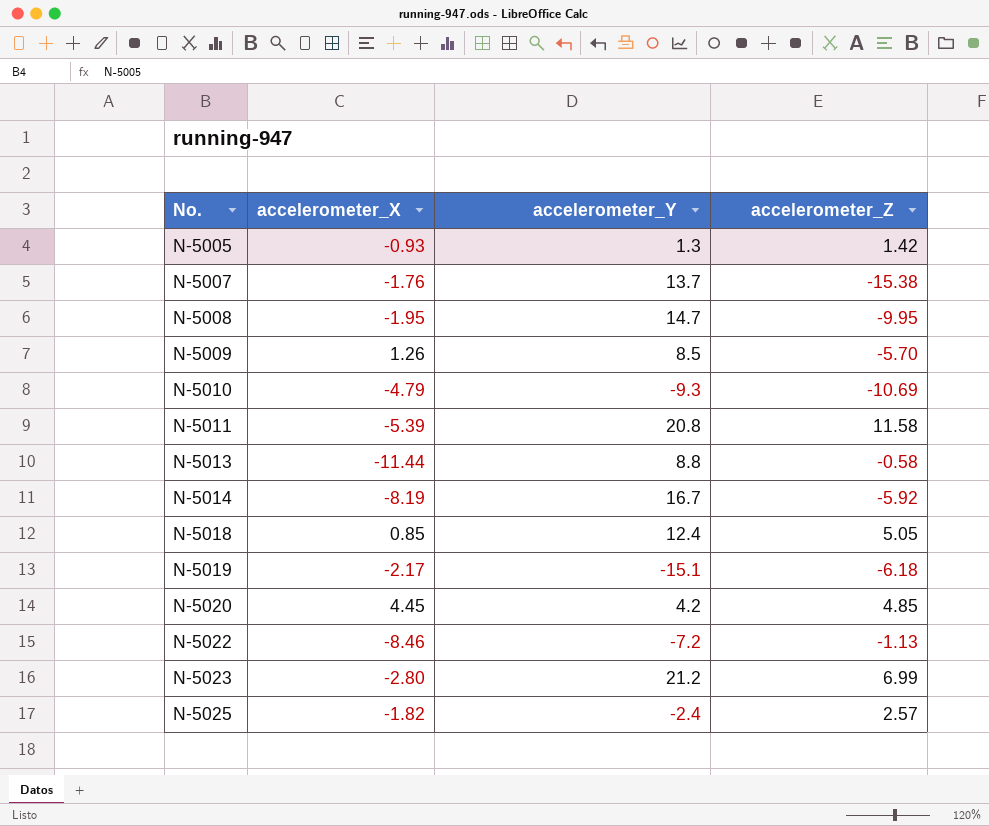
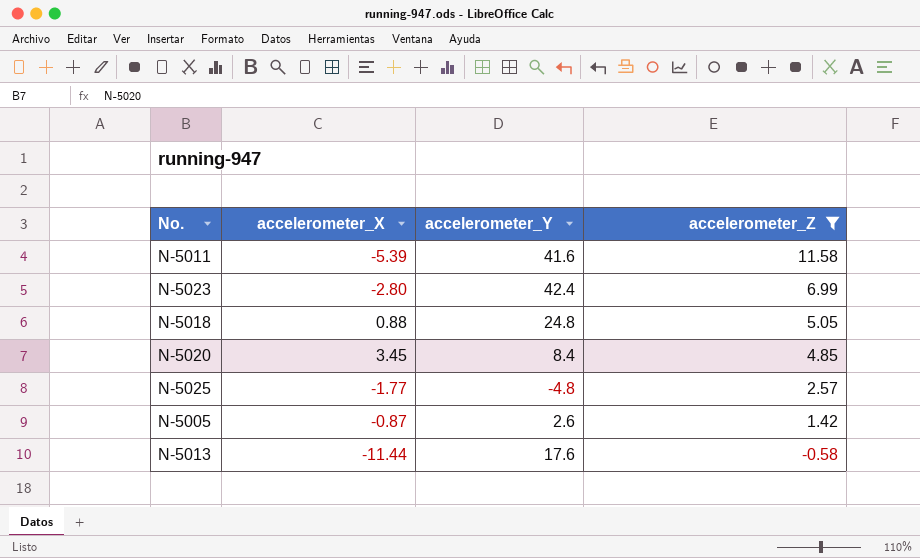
filter: none -> accelerometer_Z >= -0.58
row order: No. ascending -> accelerometer_Z descending
N-5011 | accelerometer_Y: 20.8 -> 41.6
N-5023 | accelerometer_Y: 21.2 -> 42.4
N-5018 | accelerometer_X: 0.85 -> 0.88
N-5018 | accelerometer_Y: 12.4 -> 24.8
N-5020 | accelerometer_X: 4.45 -> 3.45
N-5020 | accelerometer_Y: 4.2 -> 8.4
N-5025 | accelerometer_X: -1.82 -> -1.77
N-5025 | accelerometer_Y: -2.4 -> -4.8
N-5005 | accelerometer_X: -0.93 -> -0.87
N-5005 | accelerometer_Y: 1.3 -> 2.6
N-5013 | accelerometer_Y: 8.8 -> 17.6

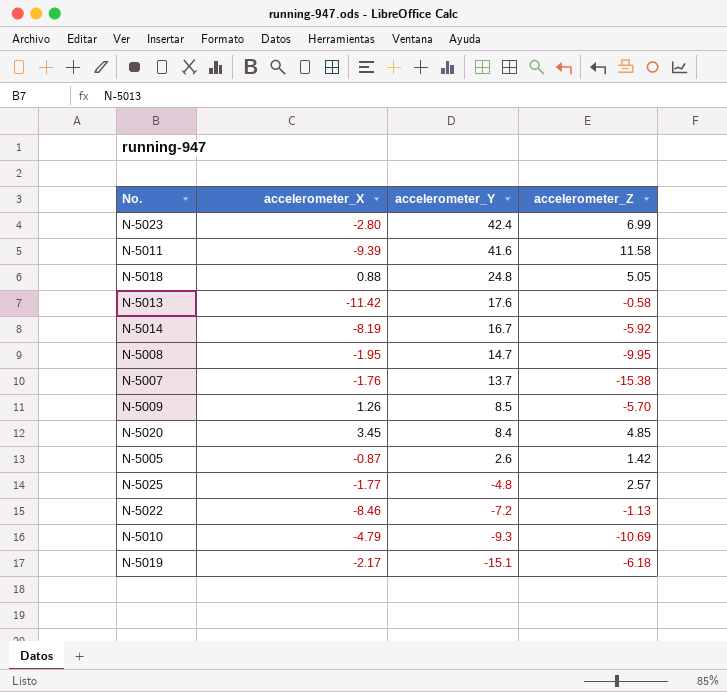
filter: accelerometer_Z >= -0.58 -> none
row order: accelerometer_Z descending -> accelerometer_Y descending
N-5011 | accelerometer_X: -5.39 -> -9.39
N-5013 | accelerometer_X: -11.44 -> -11.42

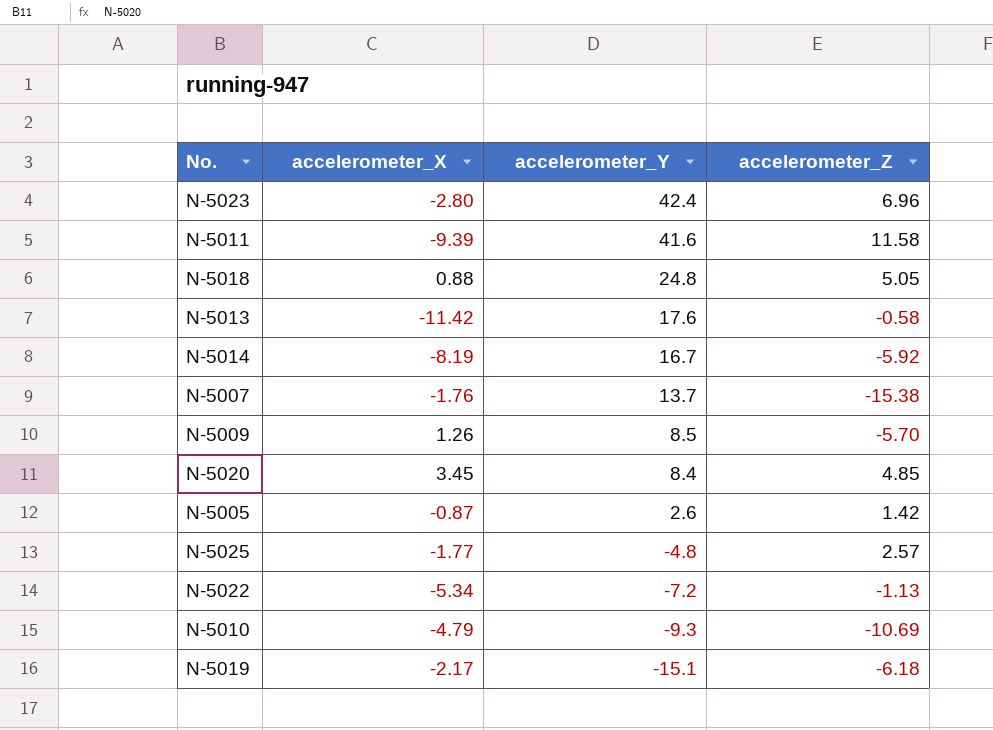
row N-5008: -1.95 | 14.7 | -9.95 -> none
N-5023 | accelerometer_Z: 6.99 -> 6.96
N-5022 | accelerometer_X: -8.46 -> -5.34

